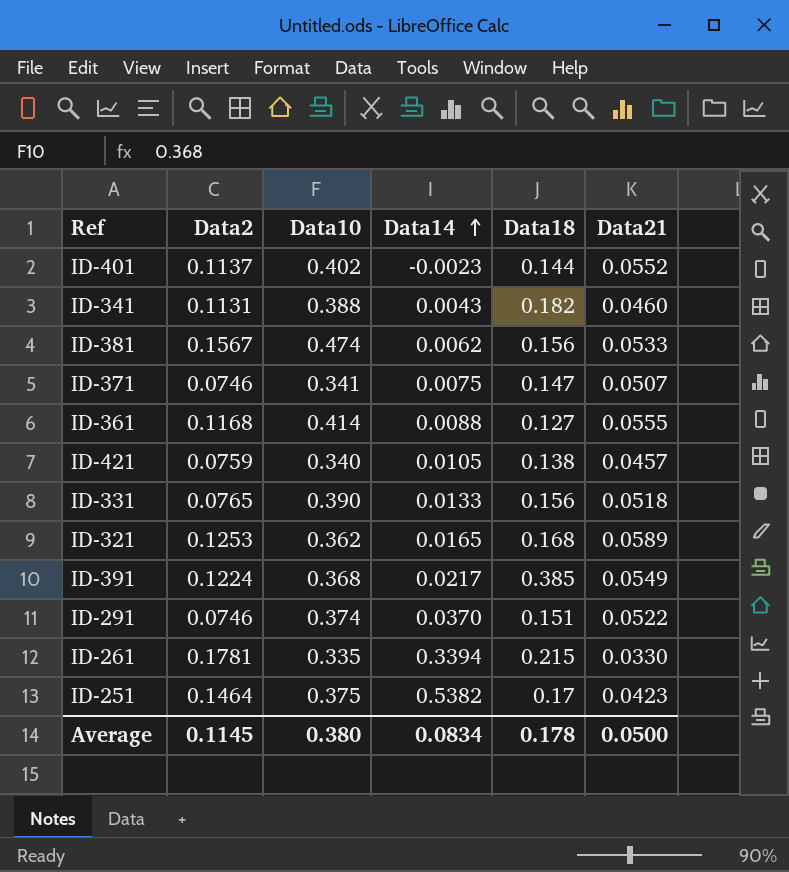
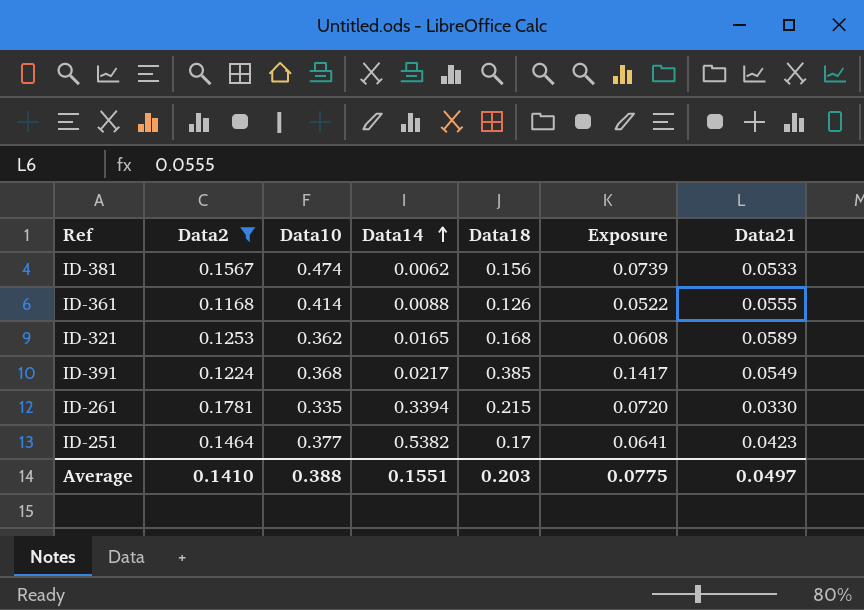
filter: none -> Data2 >= 0.1168
column Exposure | formula: none -> [Data10] * [Data18]
ID-361 | Data18: 0.127 -> 0.126
ID-251 | Data10: 0.375 -> 0.377
Average | Data2: 0.1145 -> 0.1410
Average | Data10: 0.380 -> 0.388
Average | Data14: 0.0834 -> 0.1551
Average | Data18: 0.178 -> 0.203
Average | Data21: 0.0500 -> 0.0497

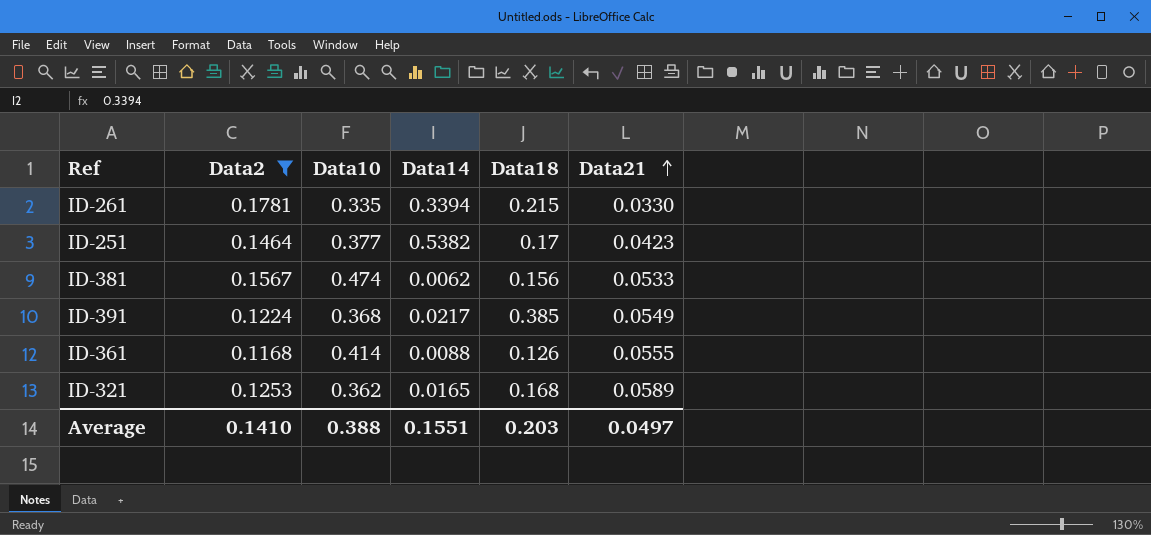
row order: Data14 ascending -> Data21 ascending
column Exposure | formula: [Data10] * [Data18] -> none

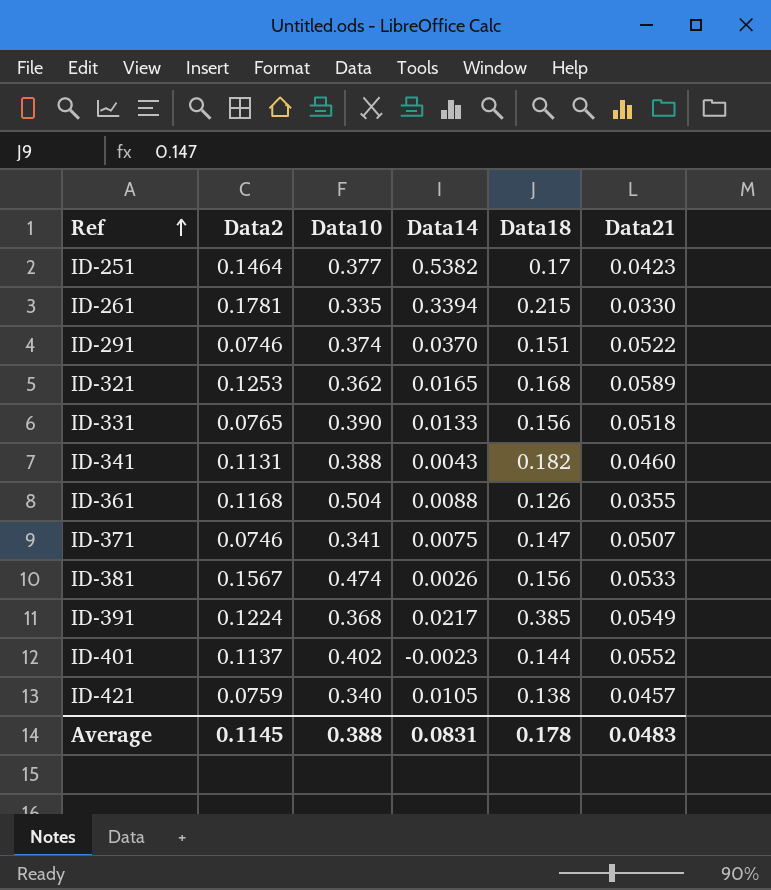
filter: Data2 >= 0.1168 -> none
row order: Data21 ascending -> Ref ascending
ID-361 | Data10: 0.414 -> 0.504
ID-361 | Data21: 0.0555 -> 0.0355
ID-381 | Data14: 0.0062 -> 0.0026
Average | Data2: 0.1410 -> 0.1145
Average | Data14: 0.1551 -> 0.0831
Average | Data18: 0.203 -> 0.178
Average | Data21: 0.0497 -> 0.0483

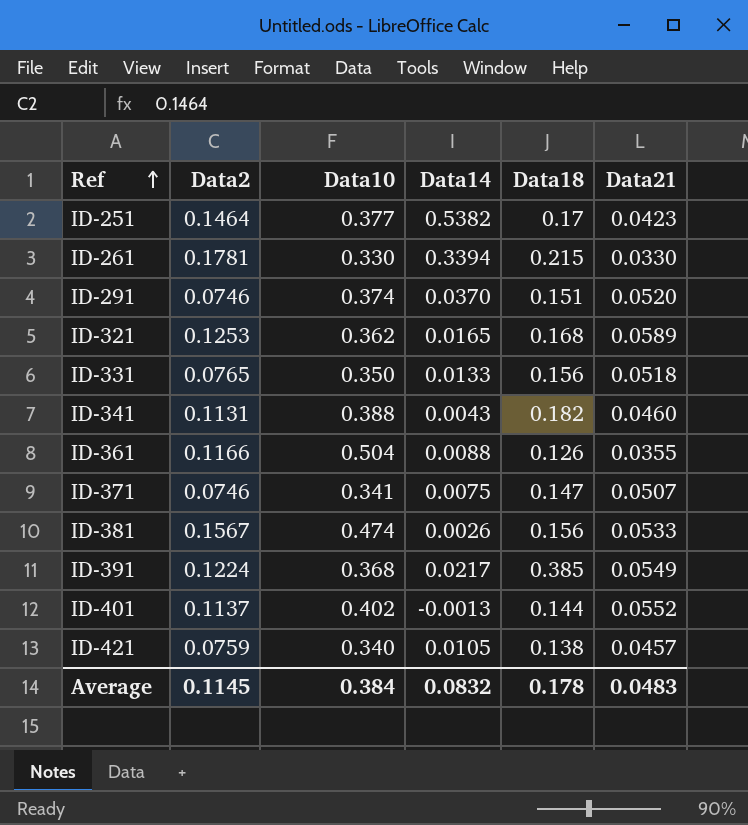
ID-261 | Data10: 0.335 -> 0.330
ID-291 | Data21: 0.0522 -> 0.0520
ID-331 | Data10: 0.390 -> 0.350
ID-361 | Data2: 0.1168 -> 0.1166
ID-401 | Data14: -0.0023 -> -0.0013
Average | Data10: 0.388 -> 0.384
Average | Data14: 0.0831 -> 0.0832

